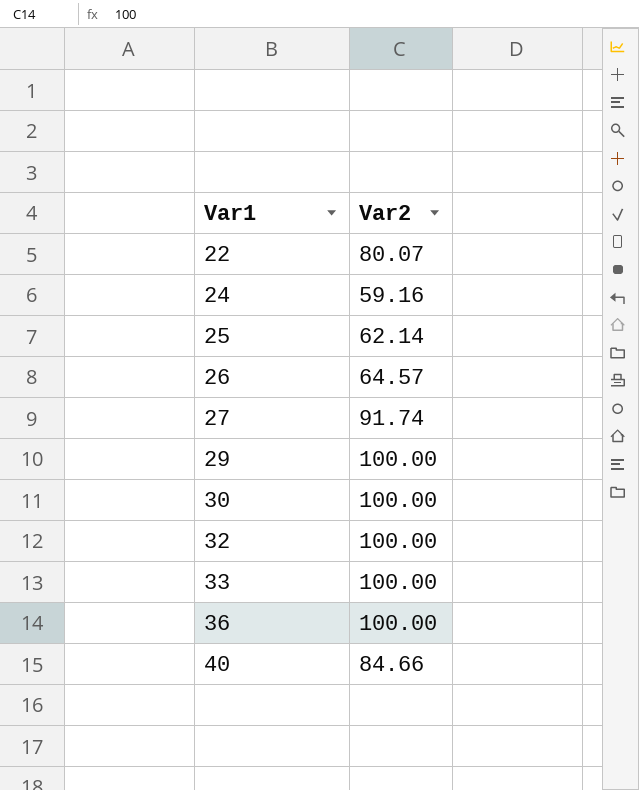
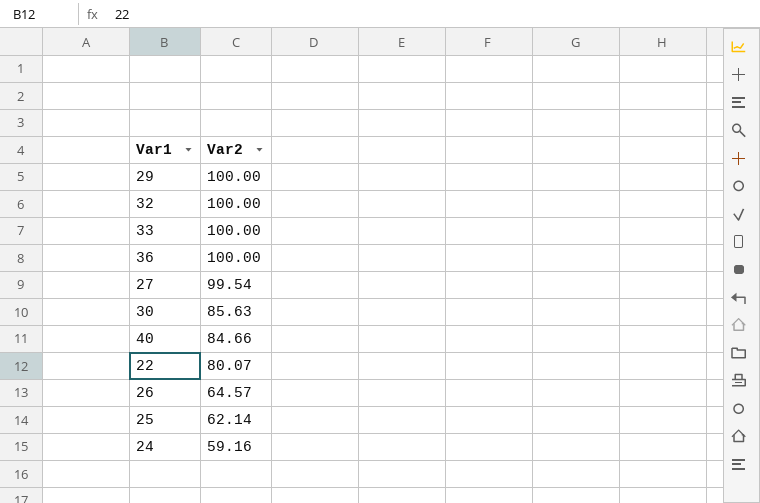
row order: Var1 ascending -> Var2 descending
27 | Var2: 91.74 -> 99.54
30 | Var2: 100.00 -> 85.63

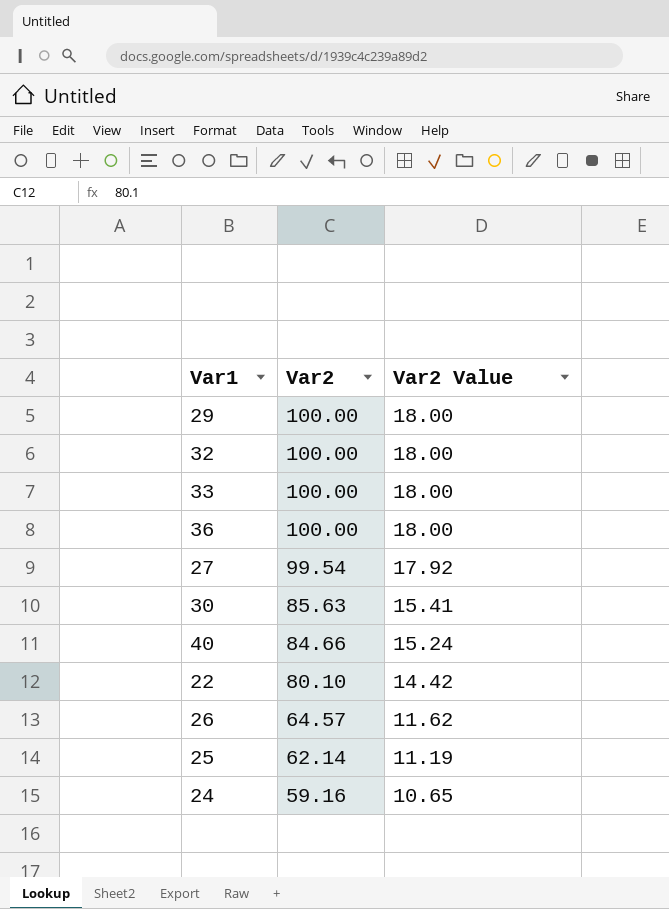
column Var2 Value | formula: none -> [Var2] * 0.18
22 | Var2: 80.07 -> 80.10

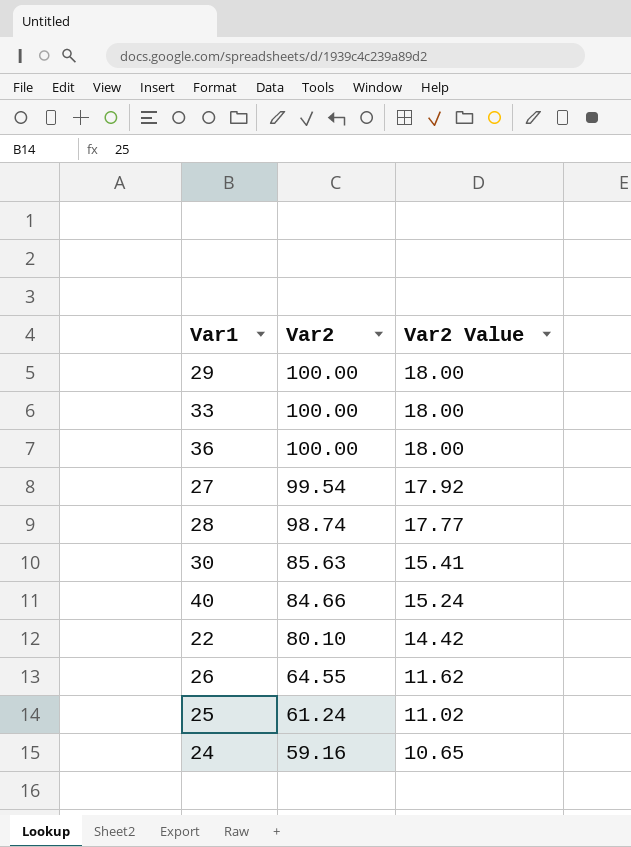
row 32: 100.00 | 18.00 -> none
row 28: none -> 98.74 | 17.77
26 | Var2: 64.57 -> 64.55
25 | Var2: 62.14 -> 61.24
25 | Var2 Value: 11.19 -> 11.02

